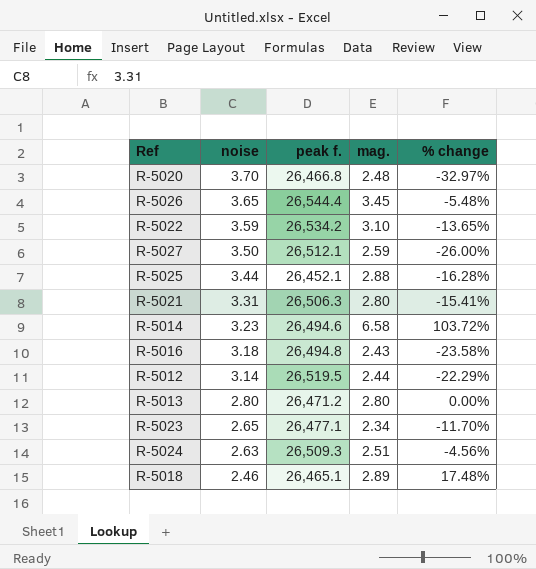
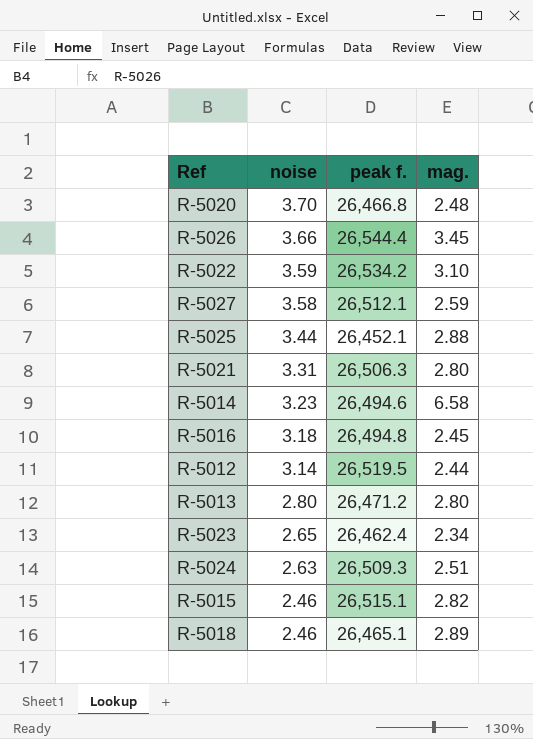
column % change | formula: ([mag.] - [noise]) / [noise] -> none
R-5026 | noise: 3.65 -> 3.66
R-5027 | noise: 3.50 -> 3.58
R-5016 | mag.: 2.43 -> 2.45
R-5023 | peak f.: 26,477.1 -> 26,462.4
row R-5015: none -> 2.46 | 26,515.1 | 2.82

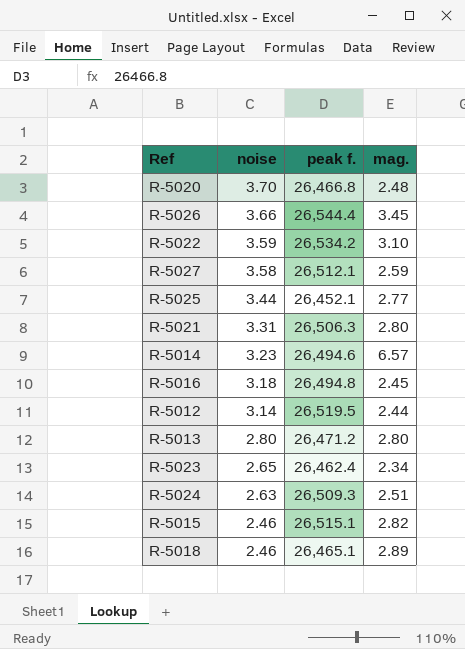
R-5025 | mag.: 2.88 -> 2.77
R-5014 | mag.: 6.58 -> 6.57

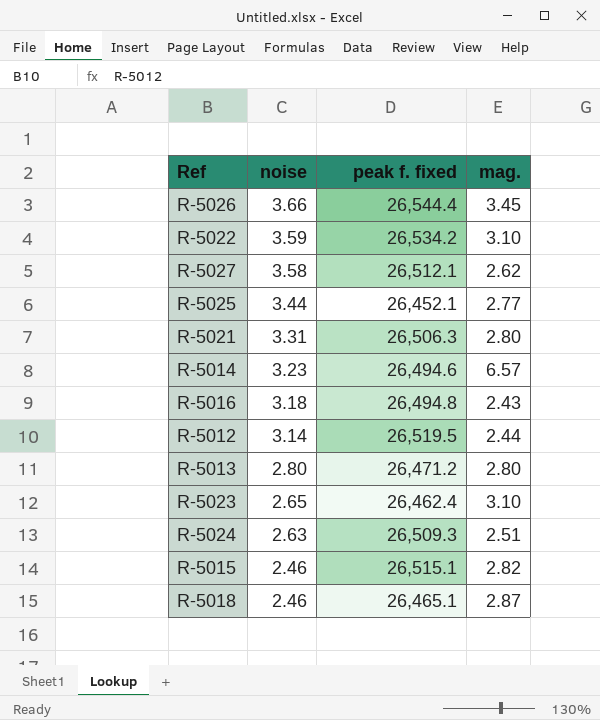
column name: peak f. -> peak f. fixed
row R-5020: 3.70 | 26,466.8 | 2.48 -> none
R-5027 | mag.: 2.59 -> 2.62
R-5016 | mag.: 2.45 -> 2.43
R-5023 | mag.: 2.34 -> 3.10
R-5018 | mag.: 2.89 -> 2.87

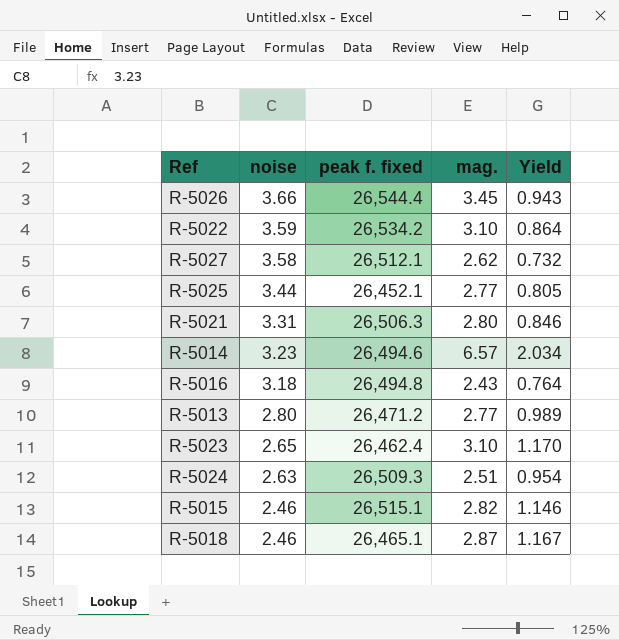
column Yield | formula: none -> [mag.] / [noise]
row R-5012: 3.14 | 26,519.5 | 2.44 -> none
R-5013 | mag.: 2.80 -> 2.77

